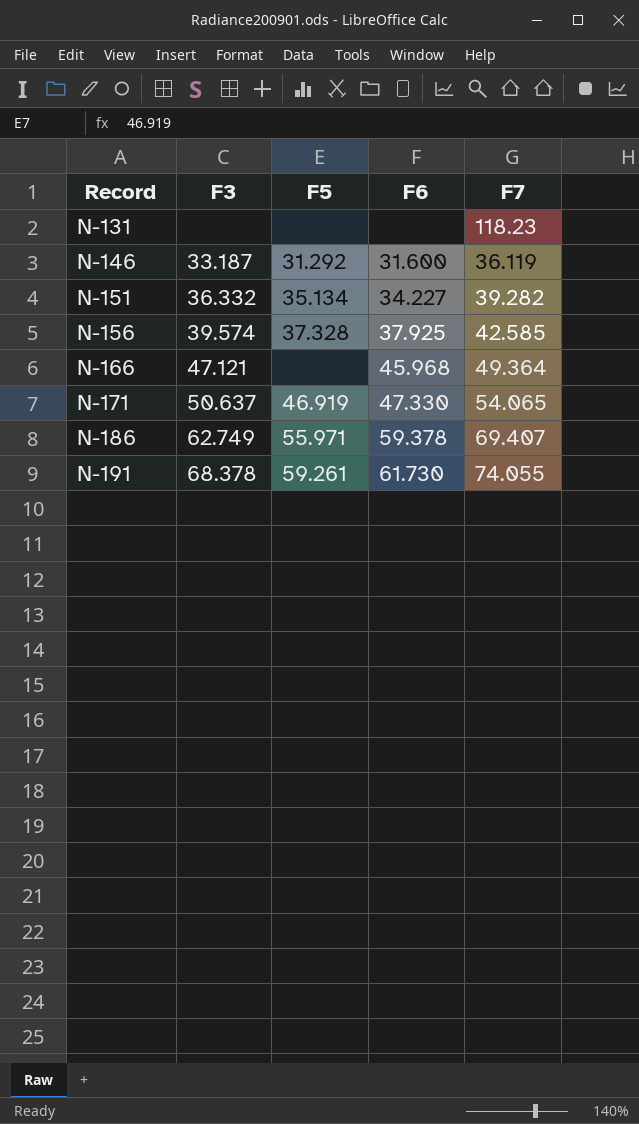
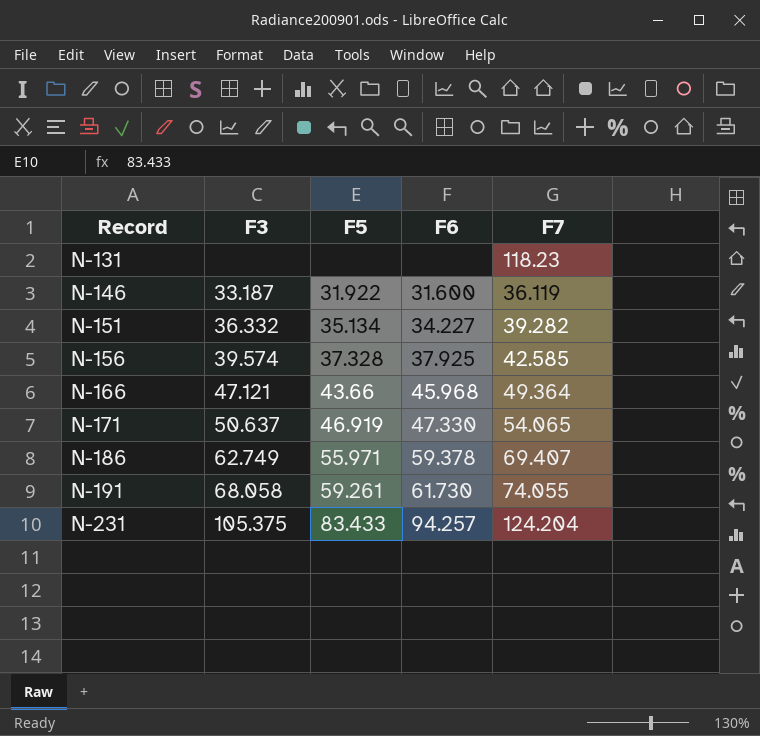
N-146 | F5: 31.292 -> 31.922
N-166 | F5: none -> 43.66
N-191 | F3: 68.378 -> 68.058
row N-231: none -> 105.375 | 83.433 | 94.257 | 124.204

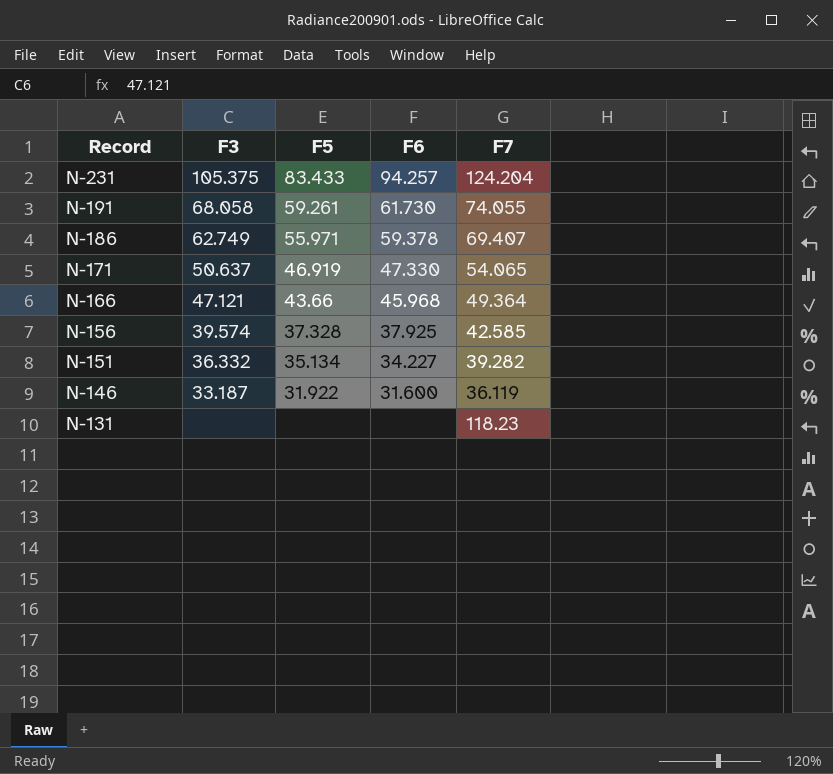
row order: Record ascending -> Record descending

